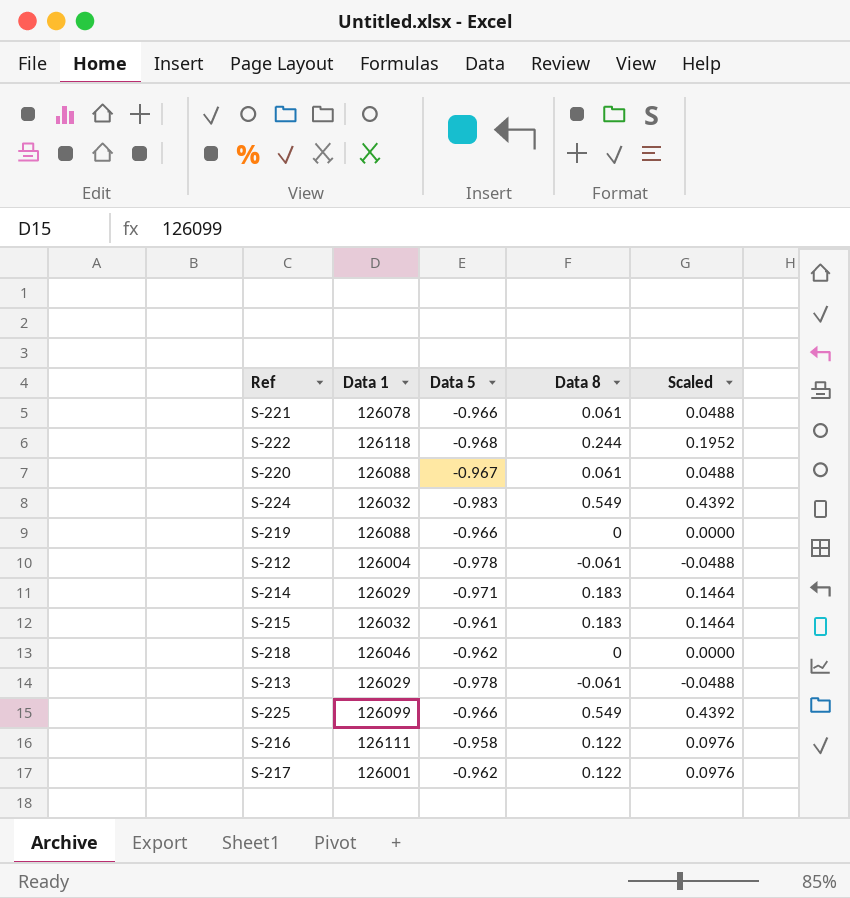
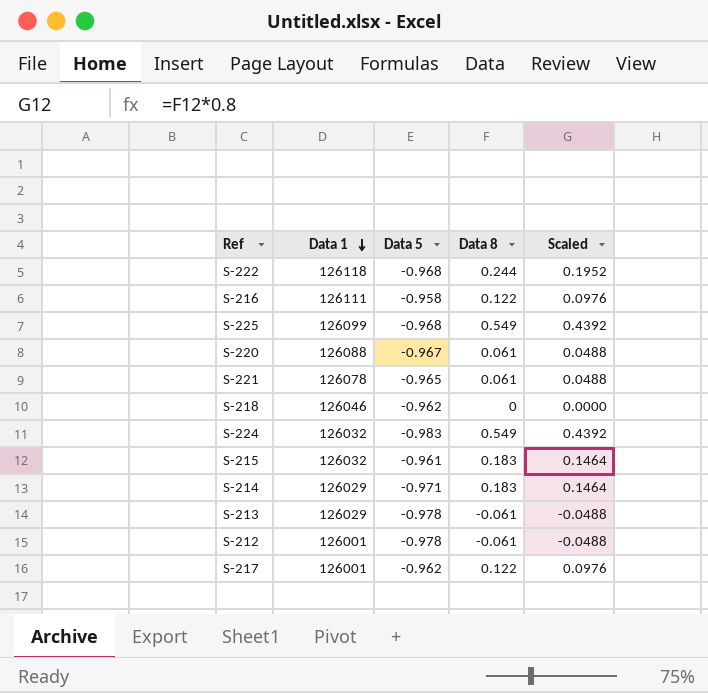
row order: none -> Data 1 descending
row S-219: 126088 | -0.966 | 0 | 0.0000 -> none
S-225 | Data 5: -0.966 -> -0.968
S-221 | Data 5: -0.966 -> -0.965
S-212 | Data 1: 126004 -> 126001

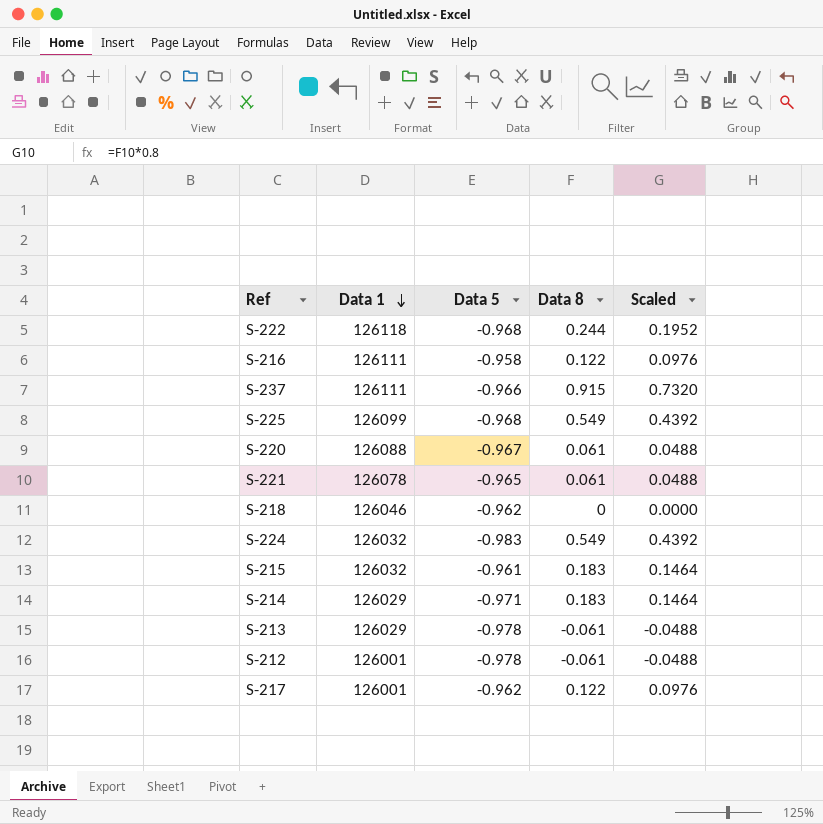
row S-237: none -> 126111 | -0.966 | 0.915 | 0.7320

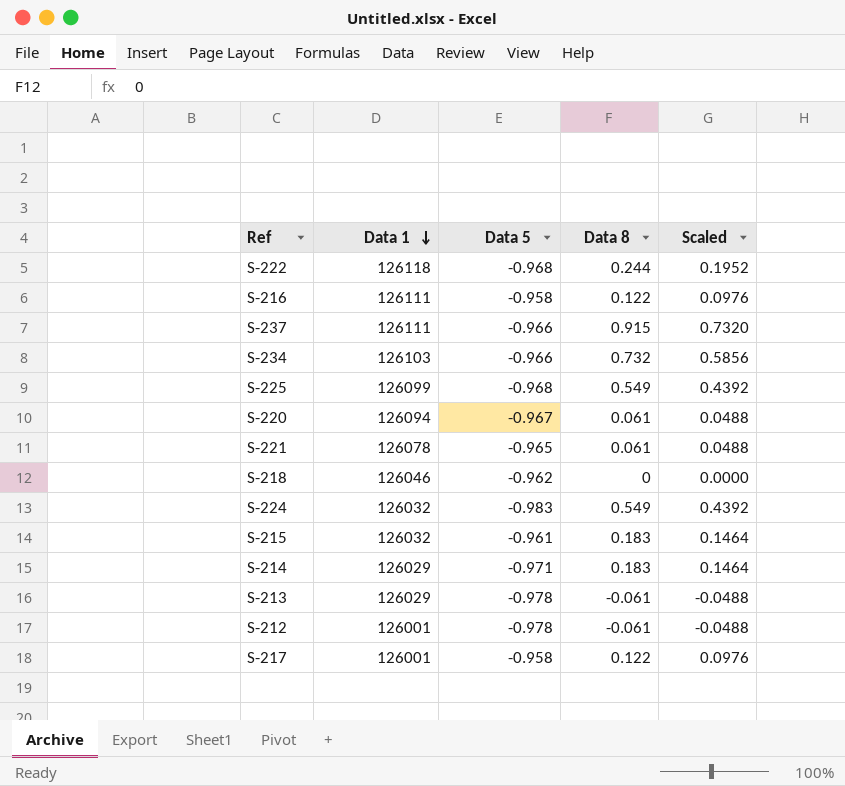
row S-234: none -> 126103 | -0.966 | 0.732 | 0.5856
S-220 | Data 1: 126088 -> 126094
S-217 | Data 5: -0.962 -> -0.958

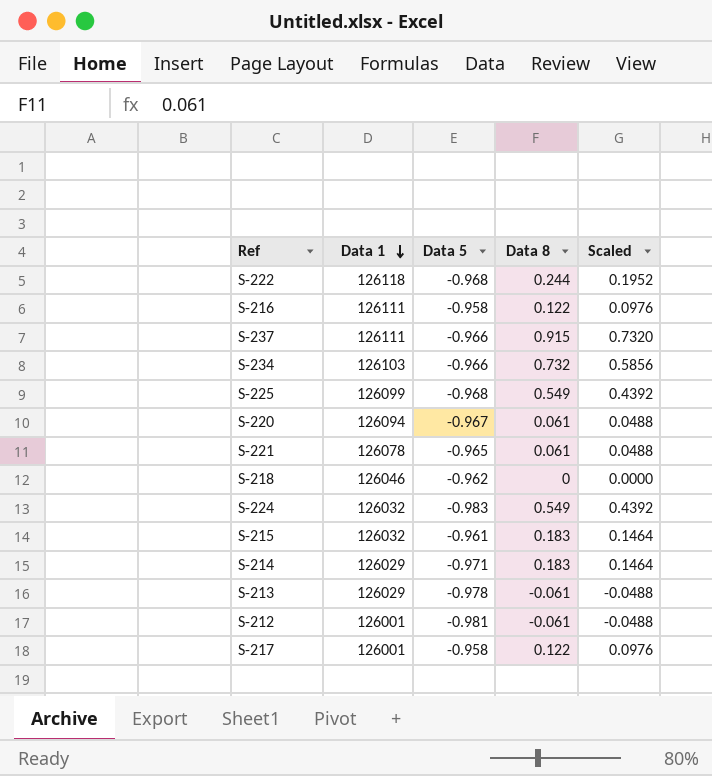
S-212 | Data 5: -0.978 -> -0.981

